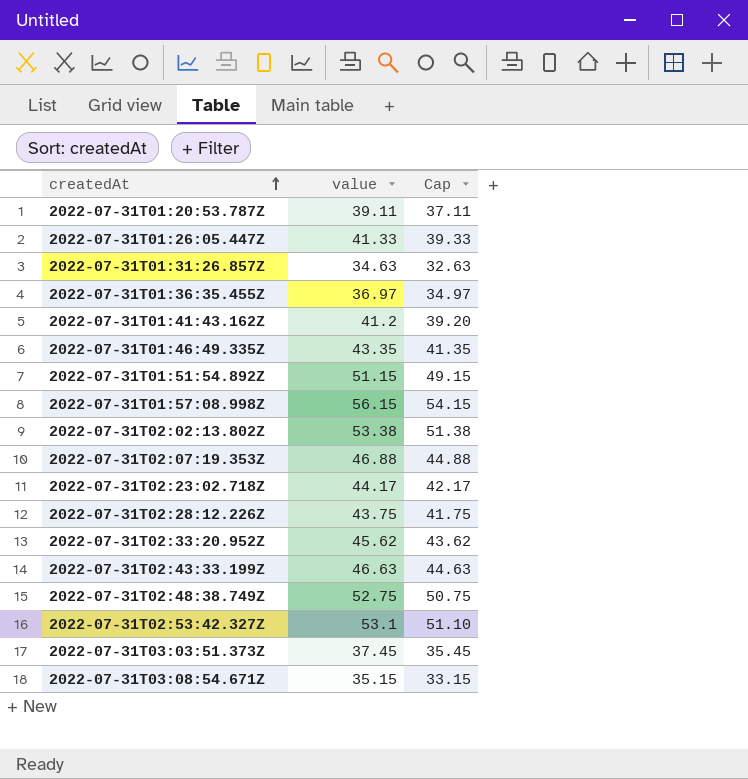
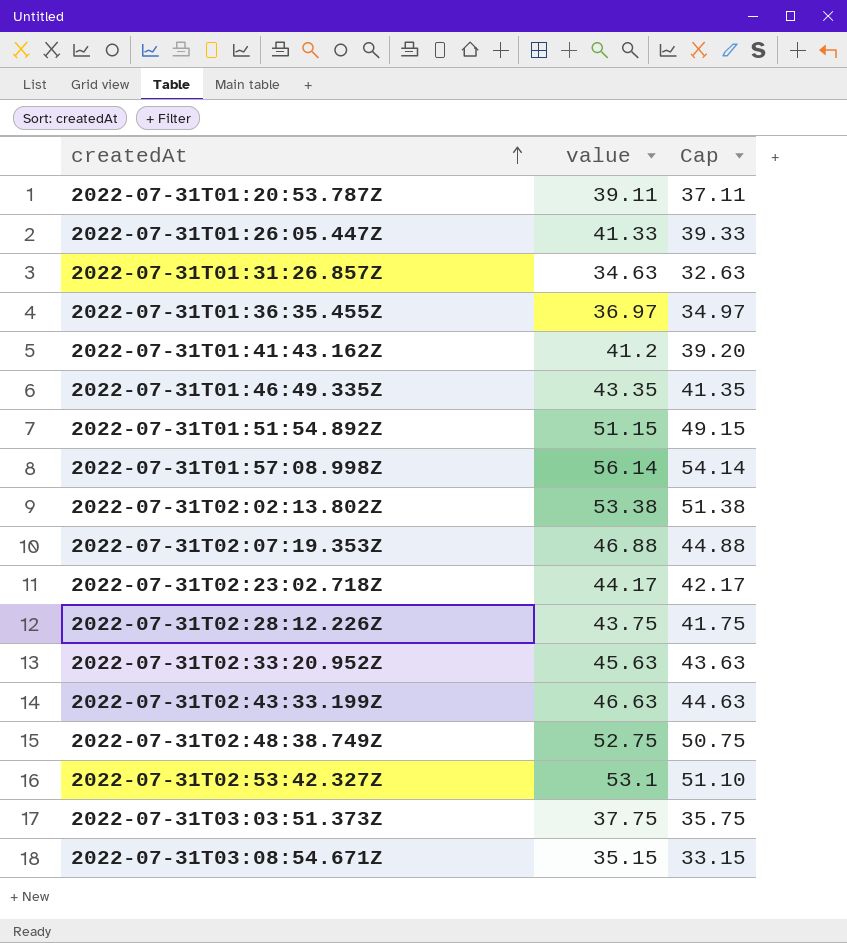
2022-07-31T01:57:08.998Z | value: 56.15 -> 56.14
2022-07-31T01:57:08.998Z | Cap: 54.15 -> 54.14
2022-07-31T02:33:20.952Z | value: 45.62 -> 45.63
2022-07-31T02:33:20.952Z | Cap: 43.62 -> 43.63
2022-07-31T03:03:51.373Z | value: 37.45 -> 37.75
2022-07-31T03:03:51.373Z | Cap: 35.45 -> 35.75

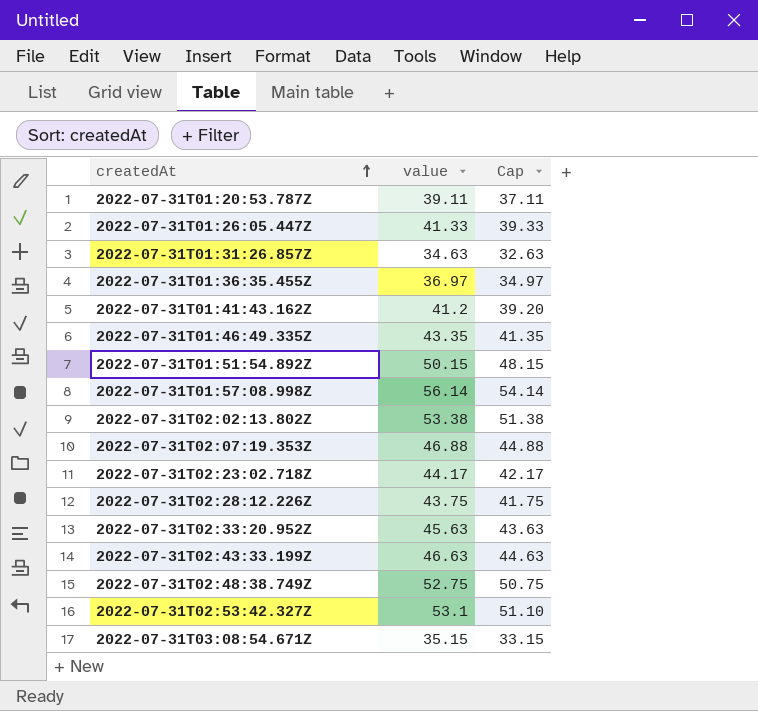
row 2022-07-31T03:03:51.373Z: 37.75 | 35.75 -> none
2022-07-31T01:51:54.892Z | value: 51.15 -> 50.15
2022-07-31T01:51:54.892Z | Cap: 49.15 -> 48.15

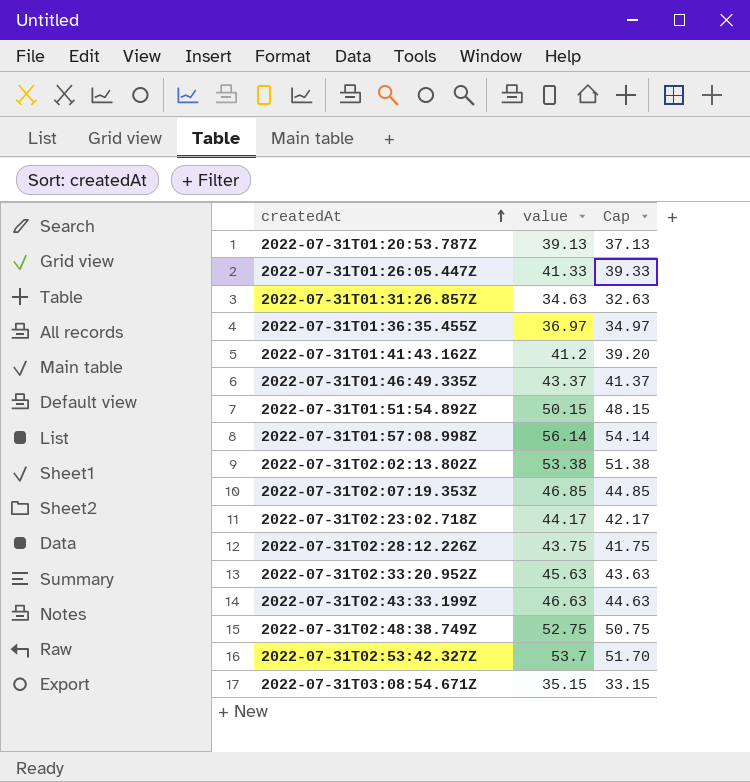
2022-07-31T01:20:53.787Z | value: 39.11 -> 39.13
2022-07-31T01:20:53.787Z | Cap: 37.11 -> 37.13
2022-07-31T01:46:49.335Z | value: 43.35 -> 43.37
2022-07-31T01:46:49.335Z | Cap: 41.35 -> 41.37
2022-07-31T02:07:19.353Z | value: 46.88 -> 46.85
2022-07-31T02:07:19.353Z | Cap: 44.88 -> 44.85
2022-07-31T02:53:42.327Z | value: 53.1 -> 53.7
2022-07-31T02:53:42.327Z | Cap: 51.10 -> 51.70

